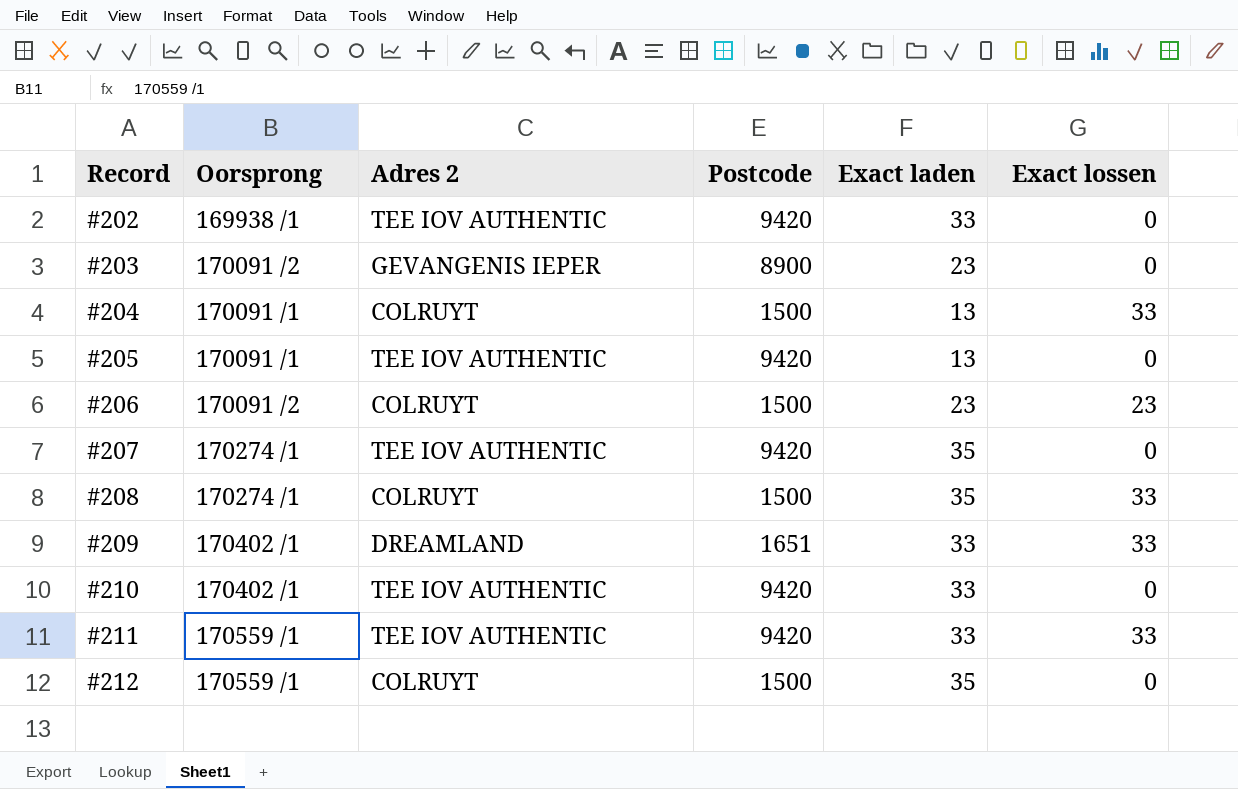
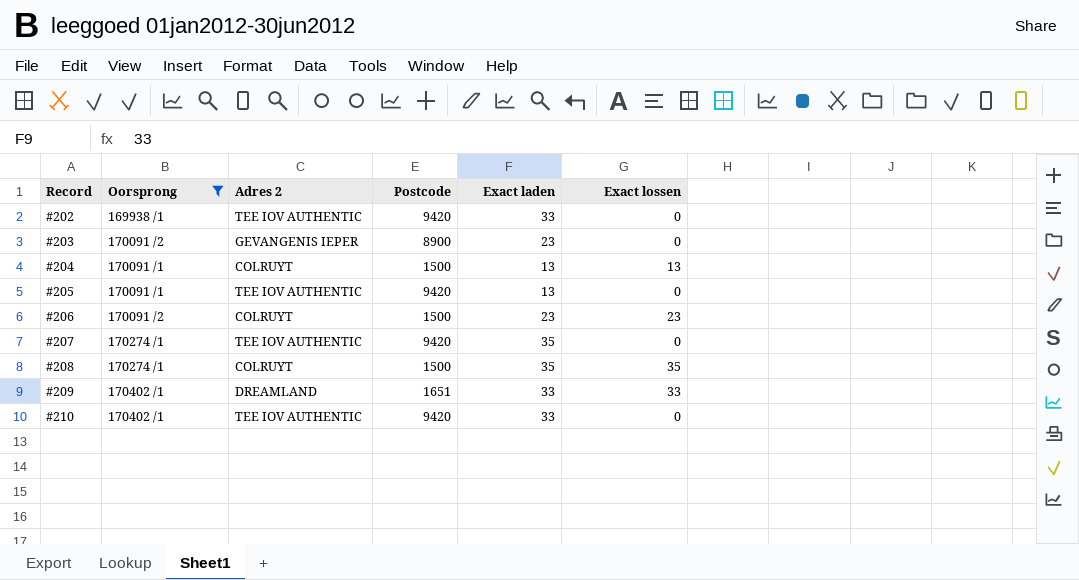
filter: none -> Oorsprong != 170559 /1
#204 | Exact lossen: 33 -> 13
#208 | Exact lossen: 33 -> 35

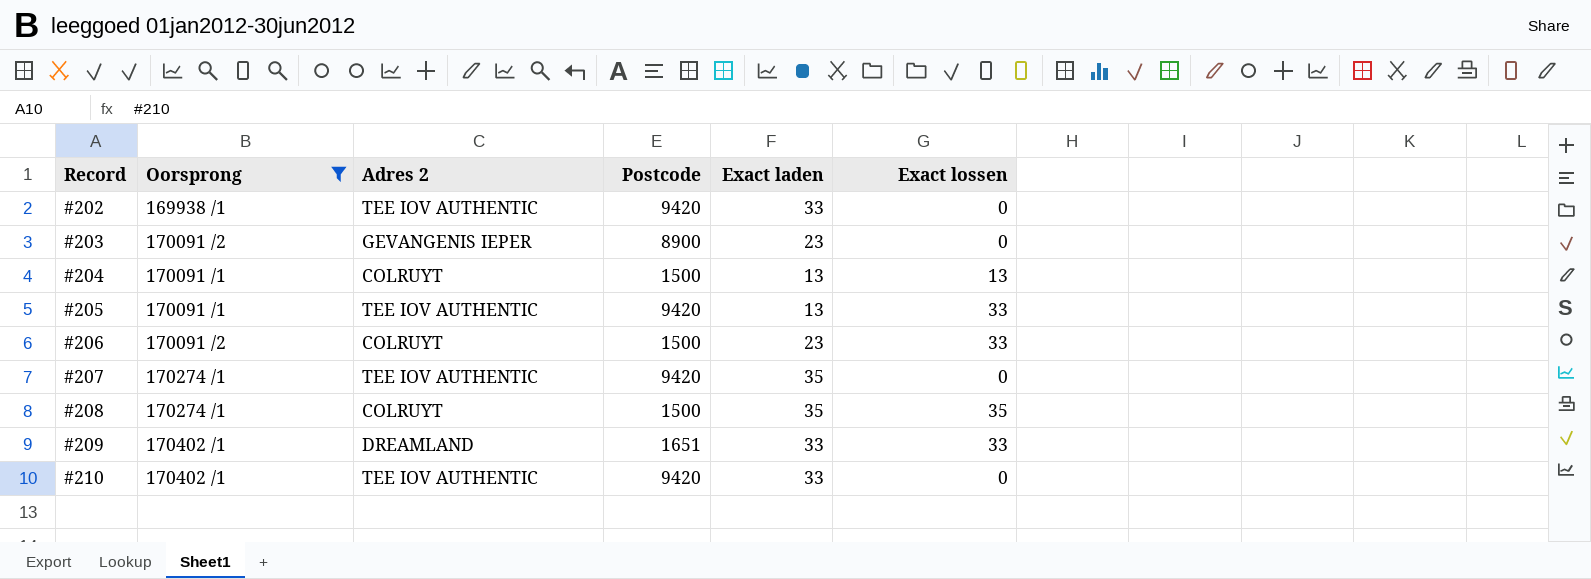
#205 | Exact lossen: 0 -> 33
#206 | Exact lossen: 23 -> 33

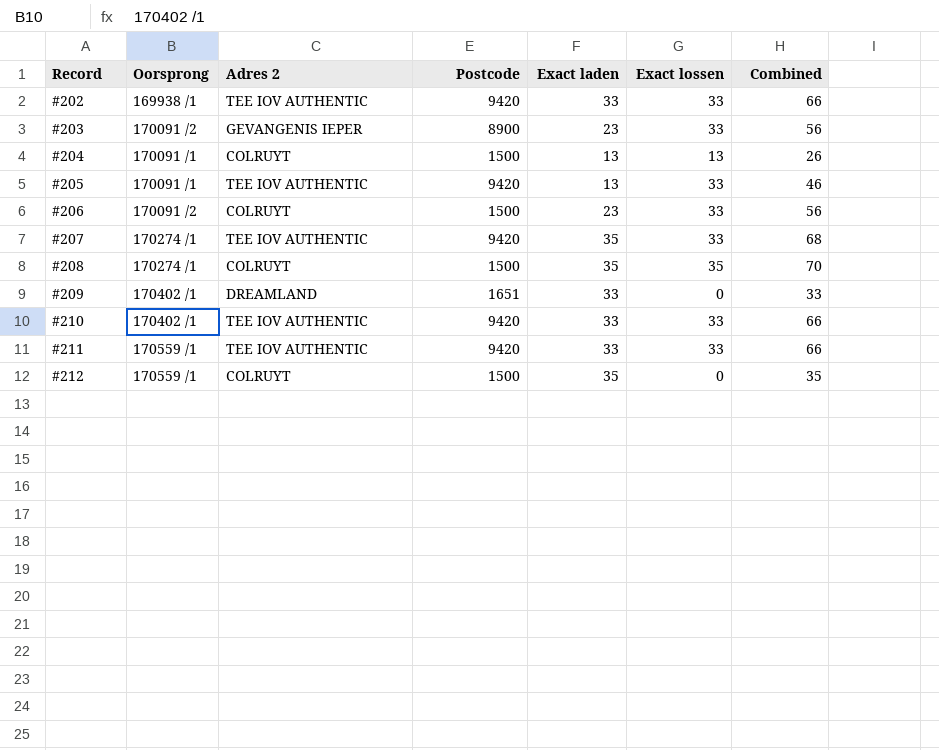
filter: Oorsprong != 170559 /1 -> none
column Combined | formula: none -> [Exact laden] + [Exact lossen]
#202 | Exact lossen: 0 -> 33
#203 | Exact lossen: 0 -> 33
#207 | Exact lossen: 0 -> 33
#209 | Exact lossen: 33 -> 0
#210 | Exact lossen: 0 -> 33

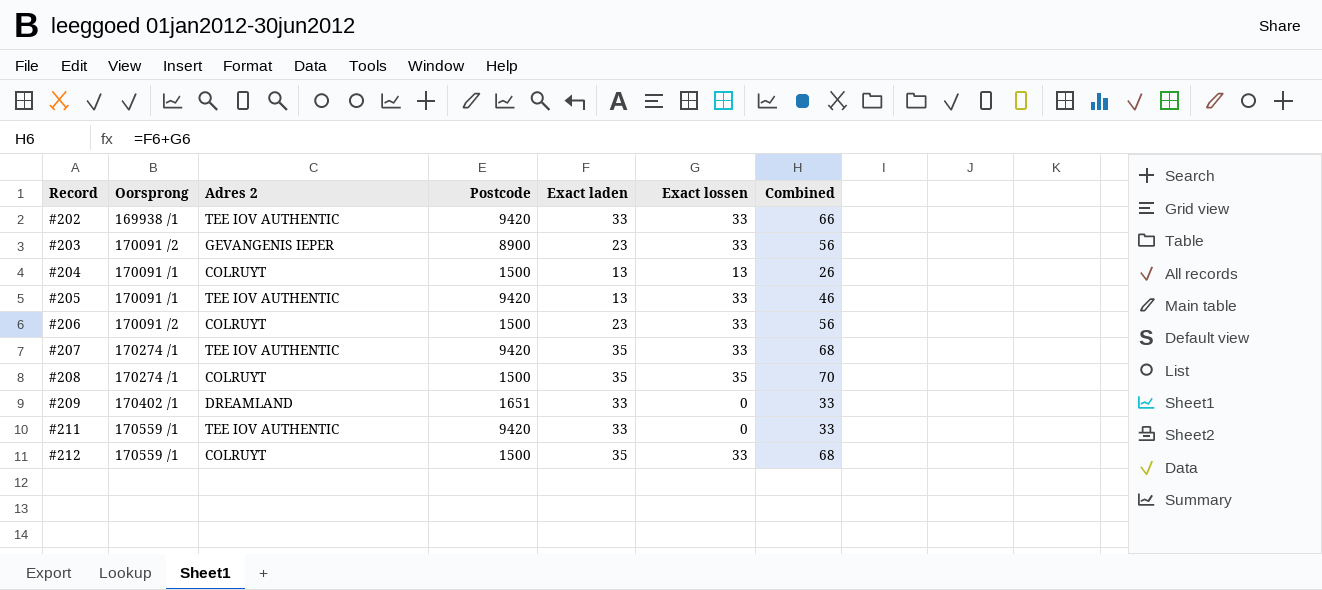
row #210: 170402 /1 | TEE IOV AUTHENTIC | 9420 | 33 | 33 | 66 -> none
#211 | Exact lossen: 33 -> 0
#211 | Combined: 66 -> 33
#212 | Exact lossen: 0 -> 33
#212 | Combined: 35 -> 68

